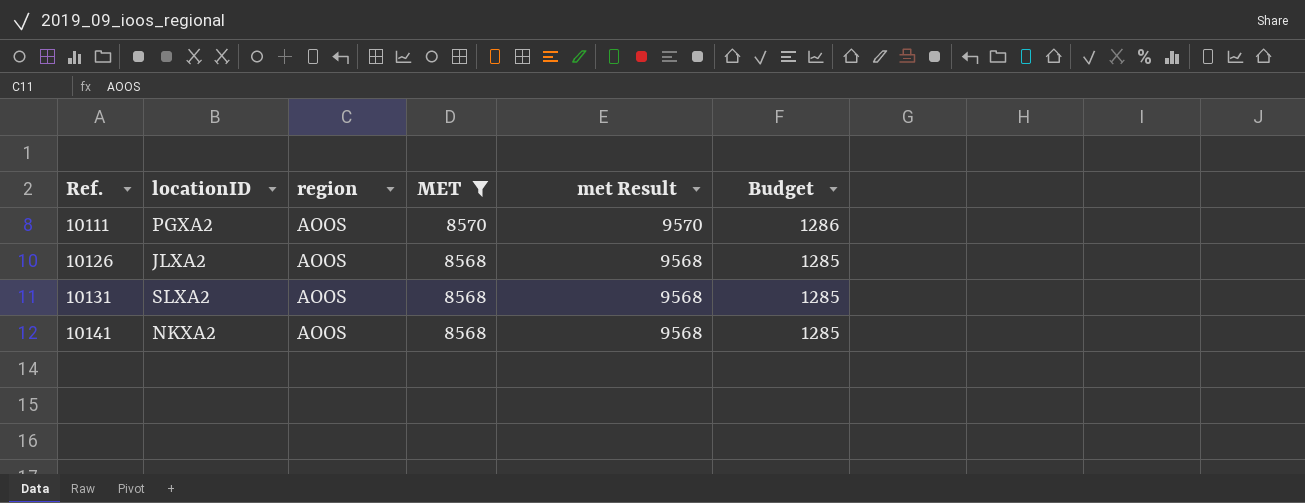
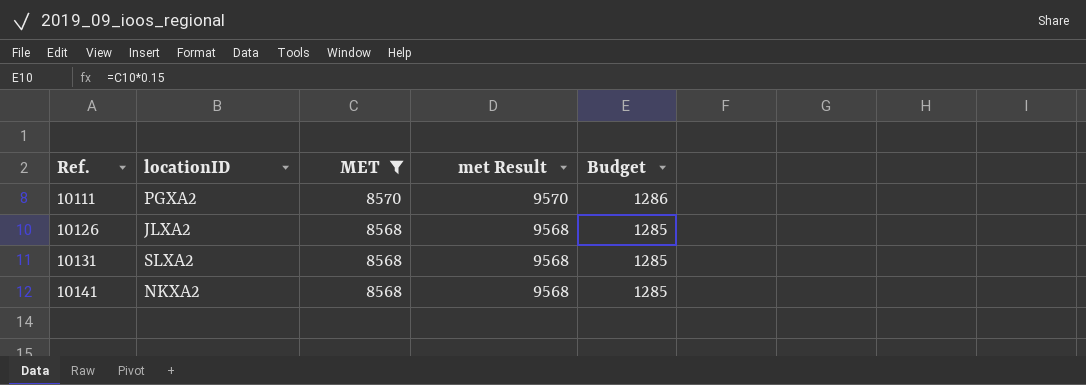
column region | position: 3 -> none

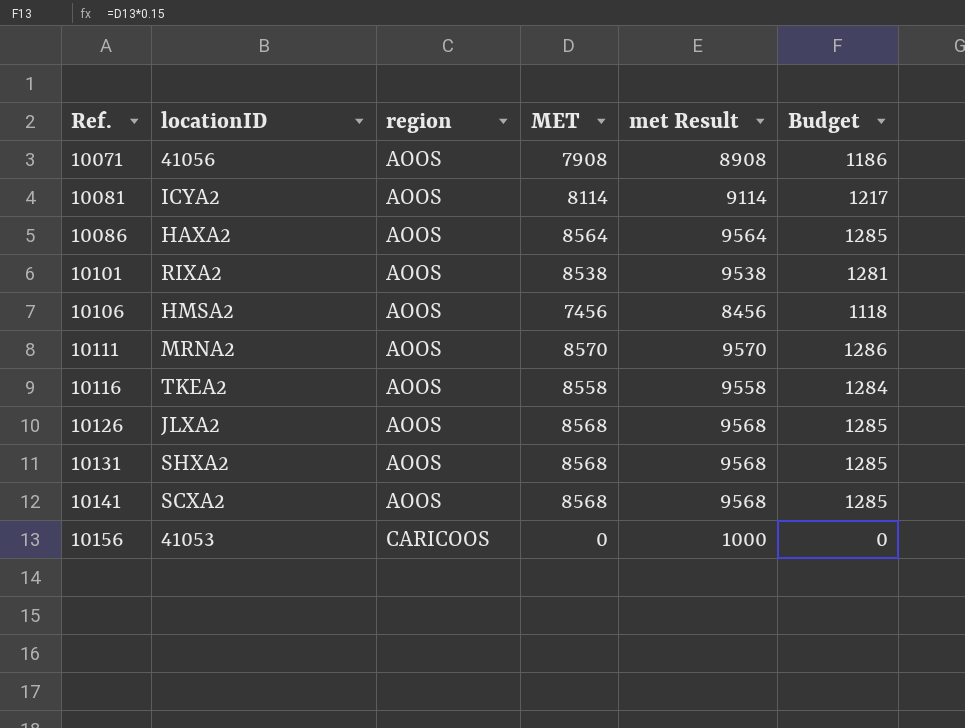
filter: MET >= 8568 -> none
column region | position: none -> 3
10111 | locationID: PGXA2 -> MRNA2
10131 | locationID: SLXA2 -> SHXA2
10141 | locationID: NKXA2 -> SCXA2

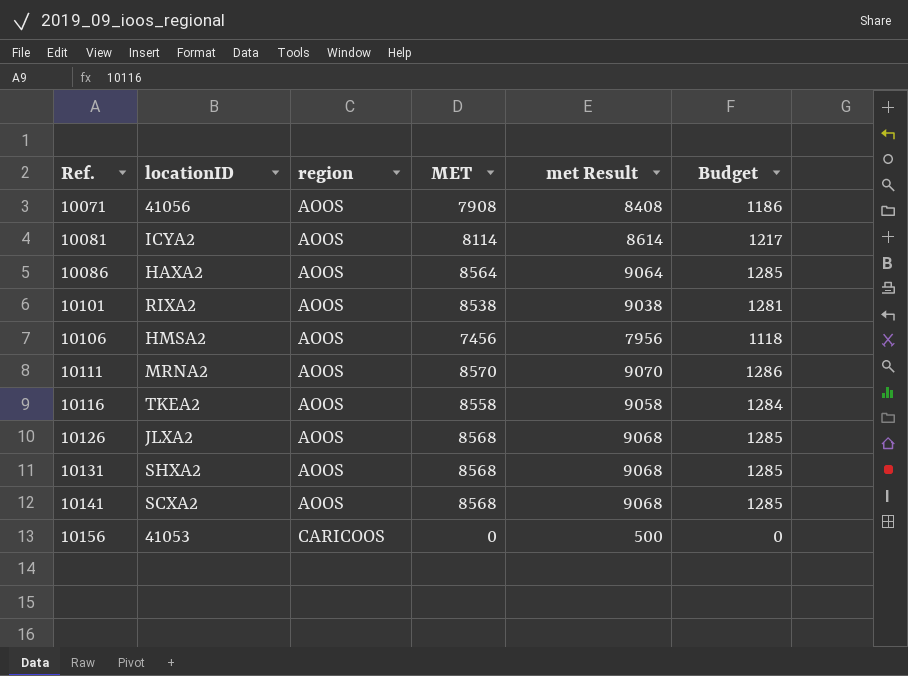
column met Result | formula: [MET] + 1000 -> [MET] + 500

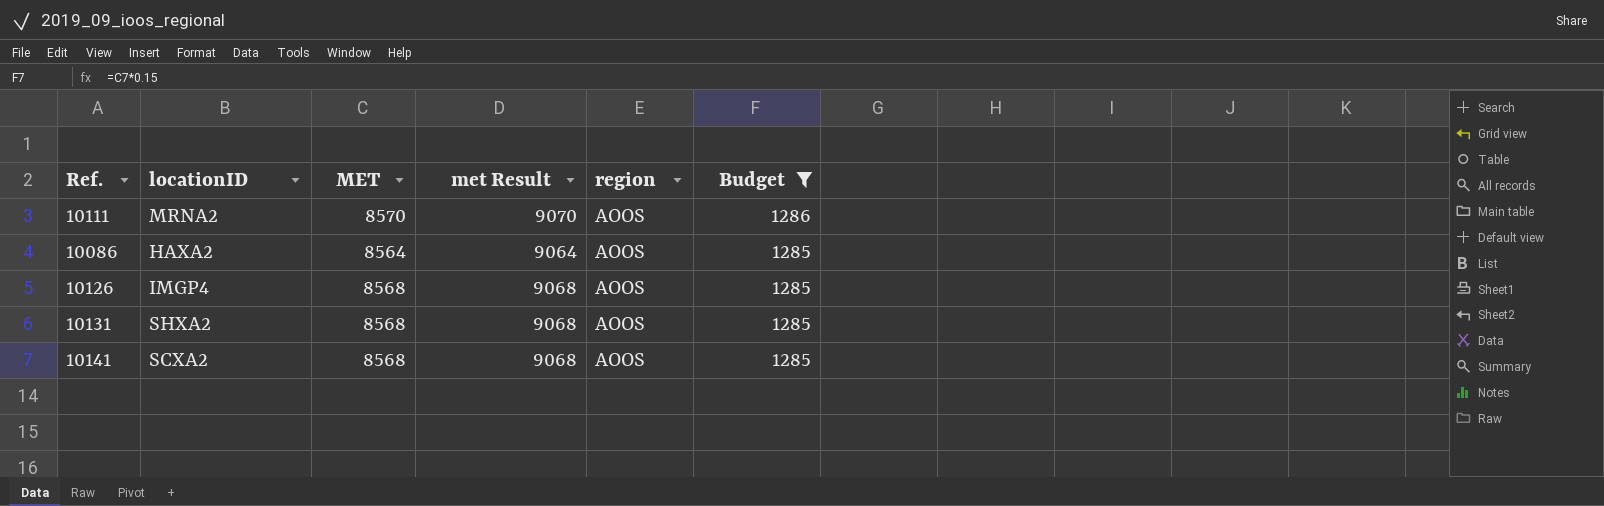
filter: none -> Budget >= 1285
row order: Ref. ascending -> Budget descending
column region | position: 3 -> 5
10126 | locationID: JLXA2 -> IMGP4

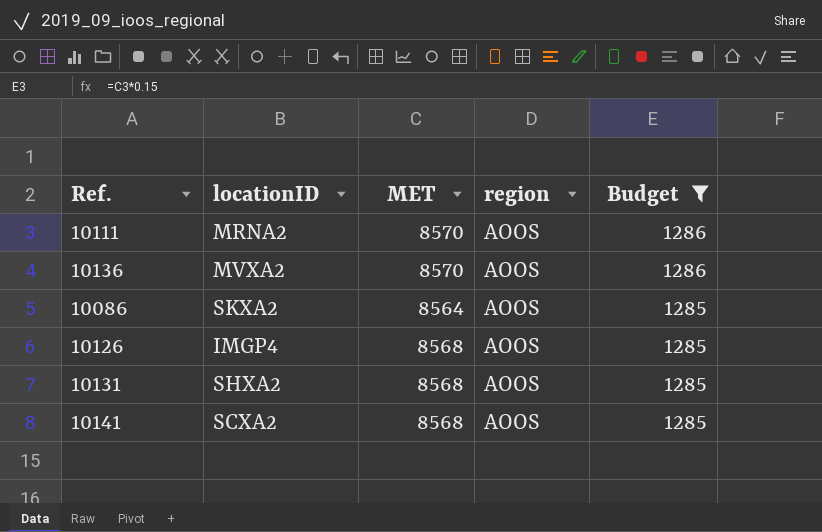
column met Result | formula: [MET] + 500 -> none
row 10136: none -> MVXA2 | 8570 | AOOS | 1286
10086 | locationID: HAXA2 -> SKXA2

